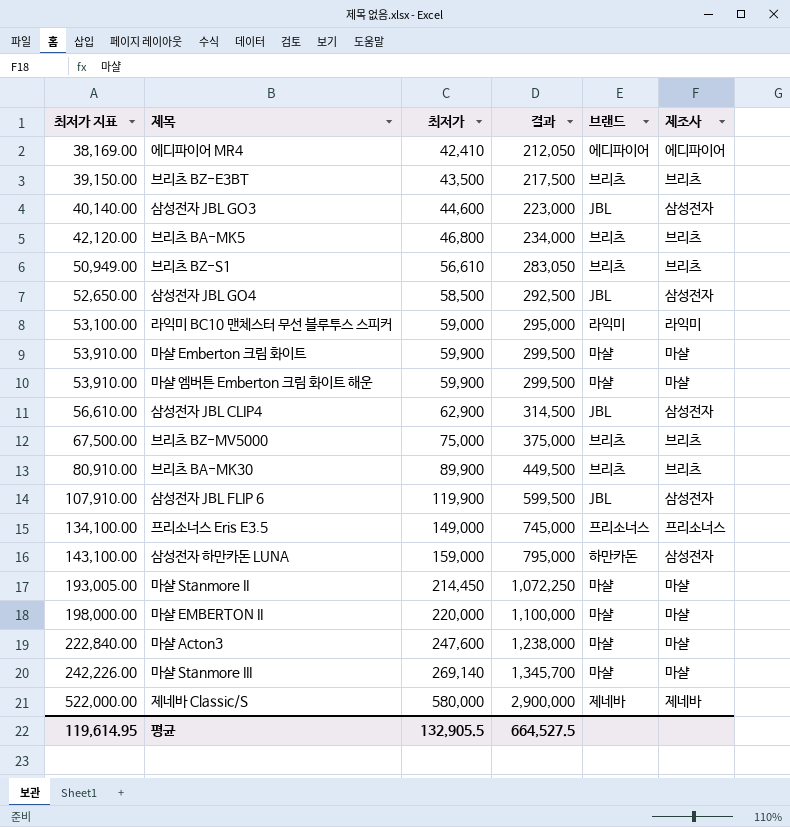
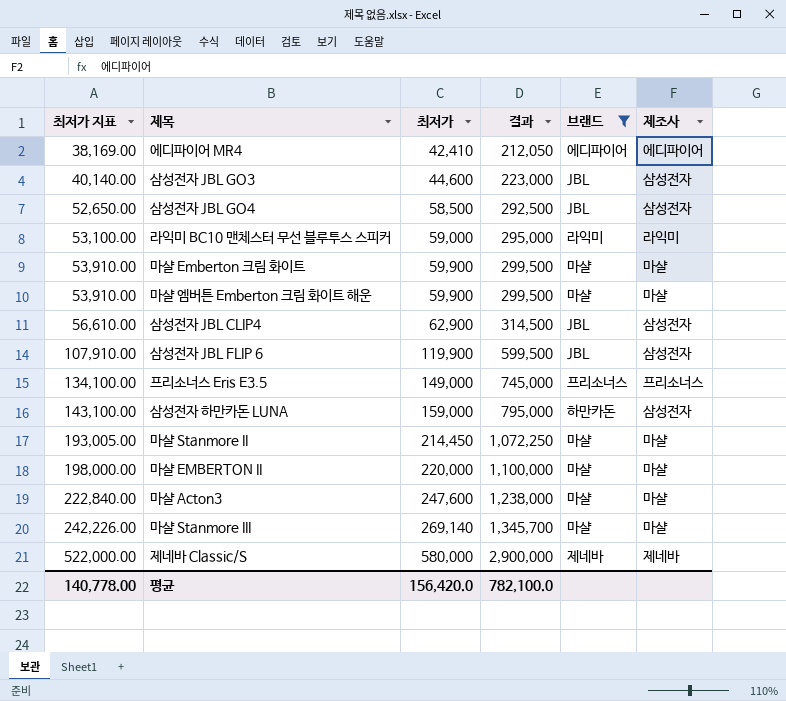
filter: none -> 브랜드 != 브리츠
평균 | 최저가 지표: 119,614.95 -> 140,778.00
평균 | 최저가: 132,905.5 -> 156,420.0
평균 | 결과: 664,527.5 -> 782,100.0

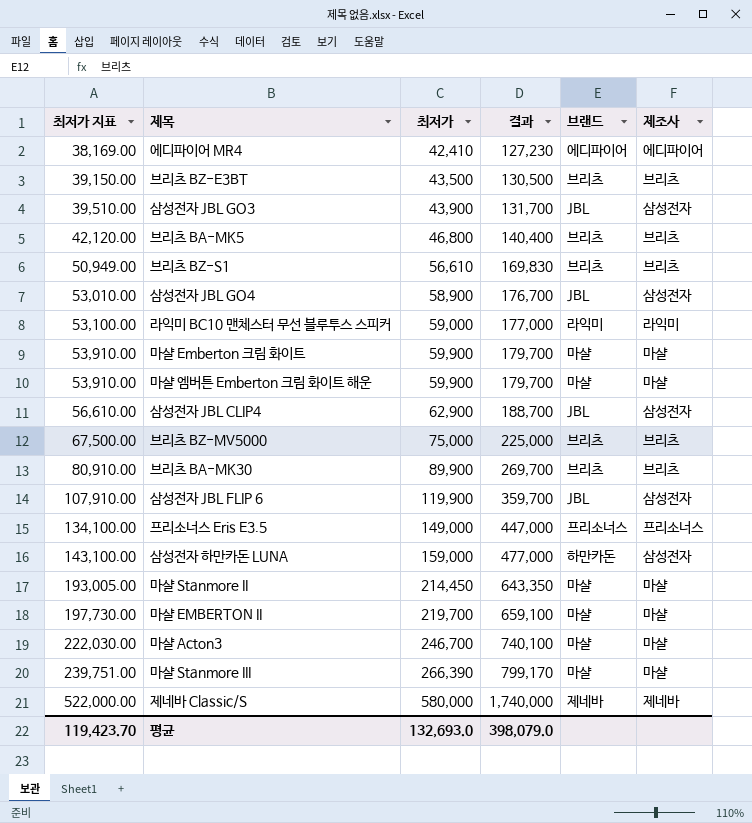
filter: 브랜드 != 브리츠 -> none
column 결과 | formula: [최저가] * 5 -> [최저가] * 3
삼성전자 JBL GO3 | 최저가 지표: 40,140.00 -> 39,510.00
삼성전자 JBL GO3 | 최저가: 44,600 -> 43,900
삼성전자 JBL GO4 | 최저가 지표: 52,650.00 -> 53,010.00
삼성전자 JBL GO4 | 최저가: 58,500 -> 58,900
마샬 EMBERTON II | 최저가 지표: 198,000.00 -> 197,730.00
마샬 EMBERTON II | 최저가: 220,000 -> 219,700
마샬 Acton3 | 최저가 지표: 222,840.00 -> 222,030.00
마샬 Acton3 | 최저가: 247,600 -> 246,700
마샬 Stanmore III | 최저가 지표: 242,226.00 -> 239,751.00
마샬 Stanmore III | 최저가: 269,140 -> 266,390
평균 | 최저가 지표: 140,778.00 -> 119,423.70
평균 | 최저가: 156,420.0 -> 132,693.0
평균 | 결과: 782,100.0 -> 398,079.0

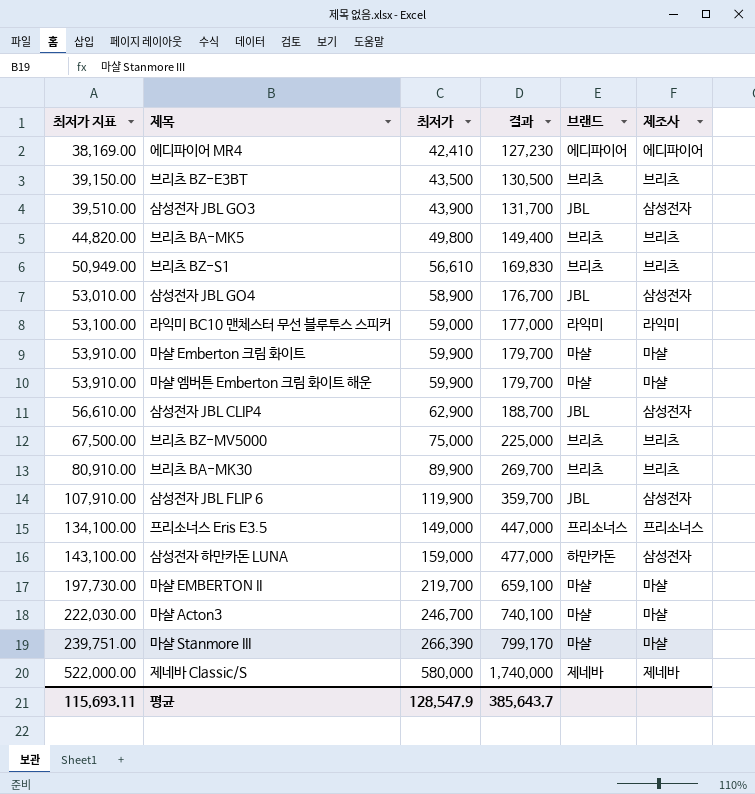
row 마샬 Stanmore II: 193,005.00 | 214,450 | 643,350 | 마샬 | 마샬 -> none
브리츠 BA-MK5 | 최저가 지표: 42,120.00 -> 44,820.00
브리츠 BA-MK5 | 최저가: 46,800 -> 49,800
브리츠 BA-MK5 | 결과: 140,400 -> 149,400
평균 | 최저가 지표: 119,423.70 -> 115,693.11
평균 | 최저가: 132,693.0 -> 128,547.9
평균 | 결과: 398,079.0 -> 385,643.7

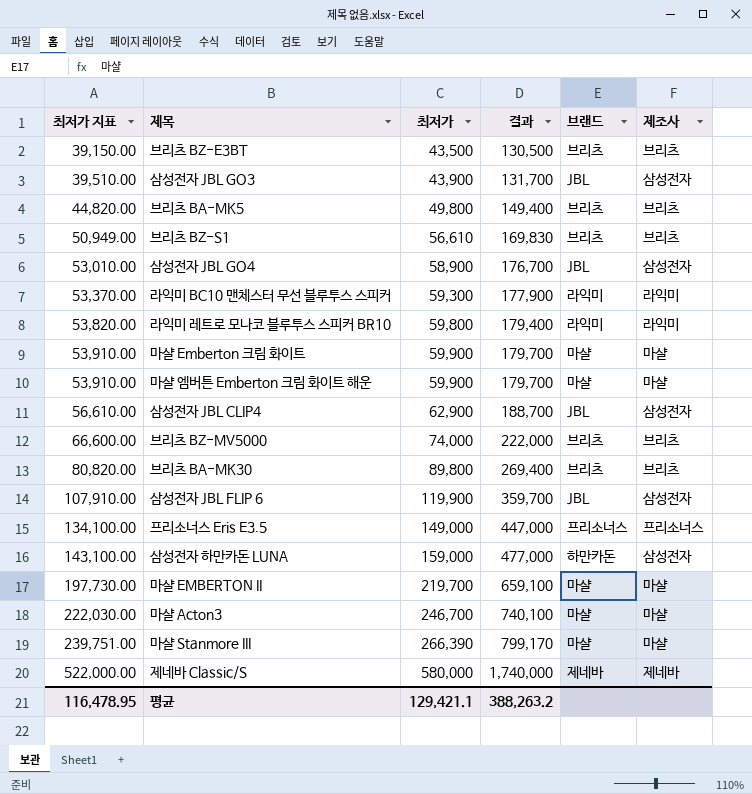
row 에디파이어 MR4: 38,169.00 | 42,410 | 127,230 | 에디파이어 | 에디파이어 -> none
라익미 BC10 맨체스터 무선 블루투스 스피커 | 최저가 지표: 53,100.00 -> 53,370.00
라익미 BC10 맨체스터 무선 블루투스 스피커 | 최저가: 59,000 -> 59,300
라익미 BC10 맨체스터 무선 블루투스 스피커 | 결과: 177,000 -> 177,900
row 라익미 레트로 모나코 블루투스 스피커 BR10: none -> 53,820.00 | 59,800 | 179,400 | 라익미 | 라익미
브리츠 BZ-MV5000 | 최저가 지표: 67,500.00 -> 66,600.00
브리츠 BZ-MV5000 | 최저가: 75,000 -> 74,000
브리츠 BZ-MV5000 | 결과: 225,000 -> 222,000
브리츠 BA-MK30 | 최저가 지표: 80,910.00 -> 80,820.00
브리츠 BA-MK30 | 최저가: 89,900 -> 89,800
브리츠 BA-MK30 | 결과: 269,700 -> 269,400
평균 | 최저가 지표: 115,693.11 -> 116,478.95
평균 | 최저가: 128,547.9 -> 129,421.1
평균 | 결과: 385,643.7 -> 388,263.2

